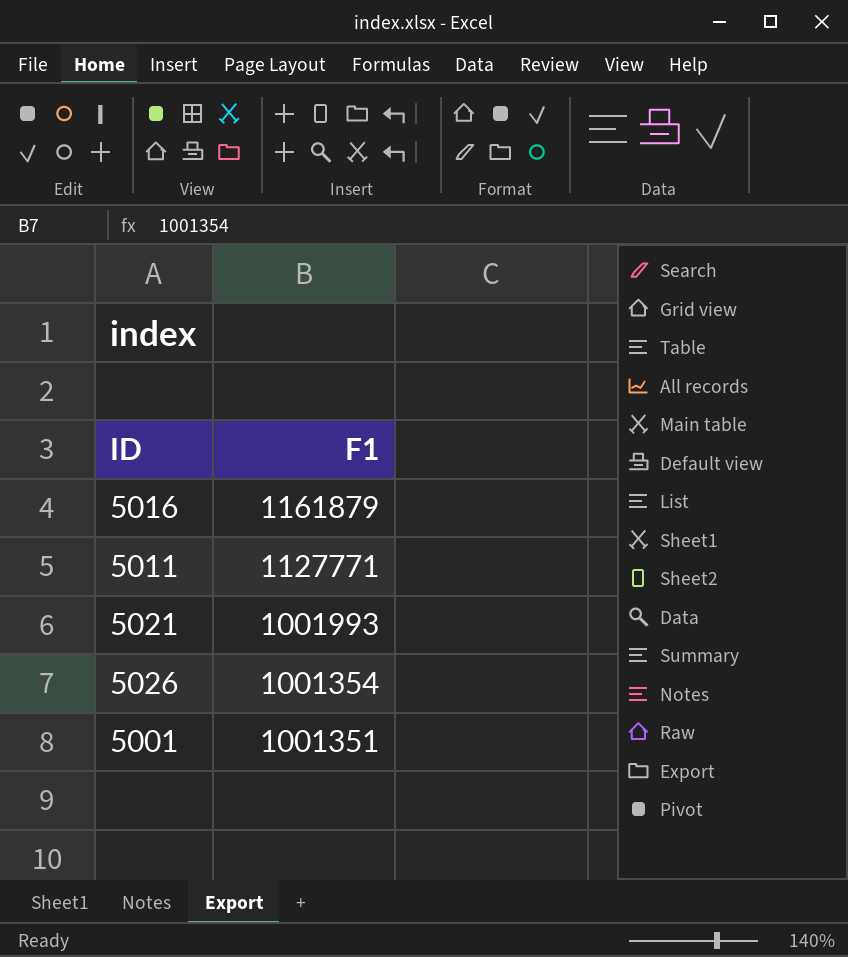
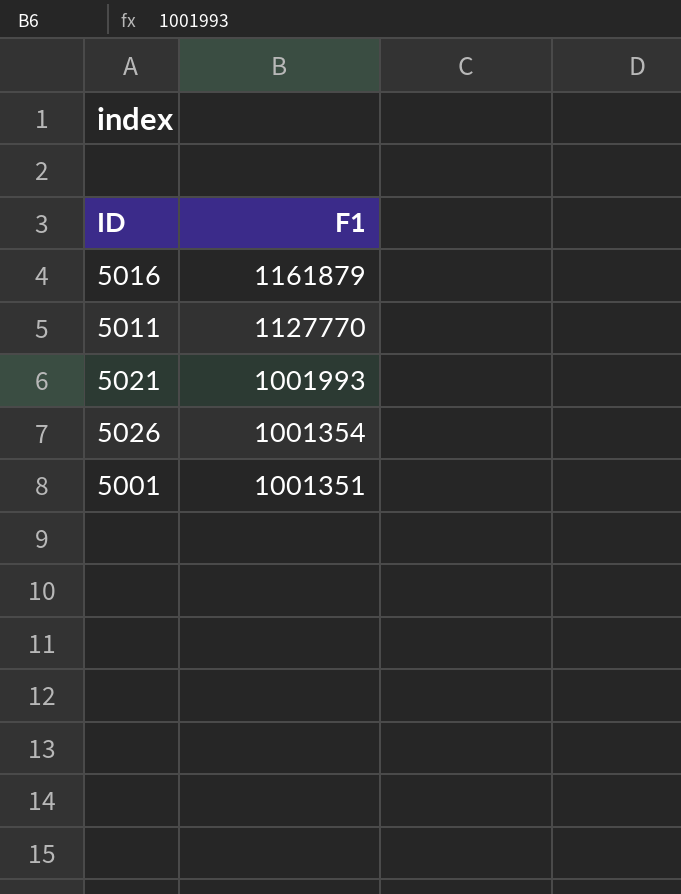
5011 | F1: 1127771 -> 1127770

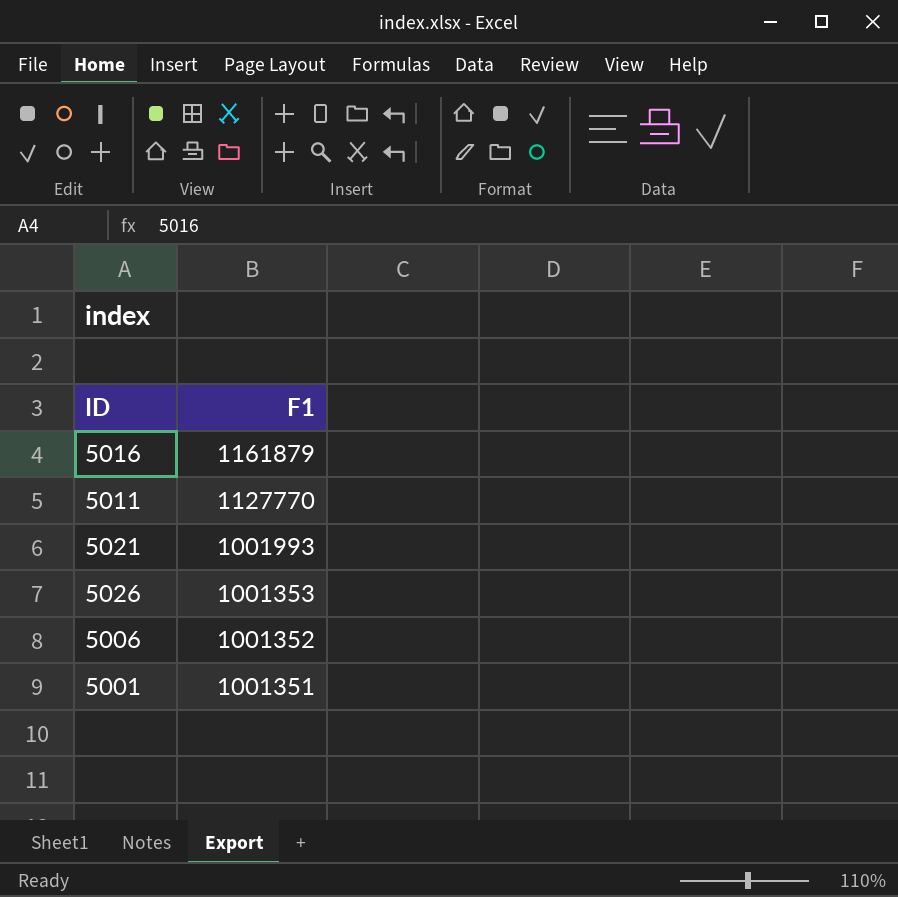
5026 | F1: 1001354 -> 1001353
row 5006: none -> 1001352

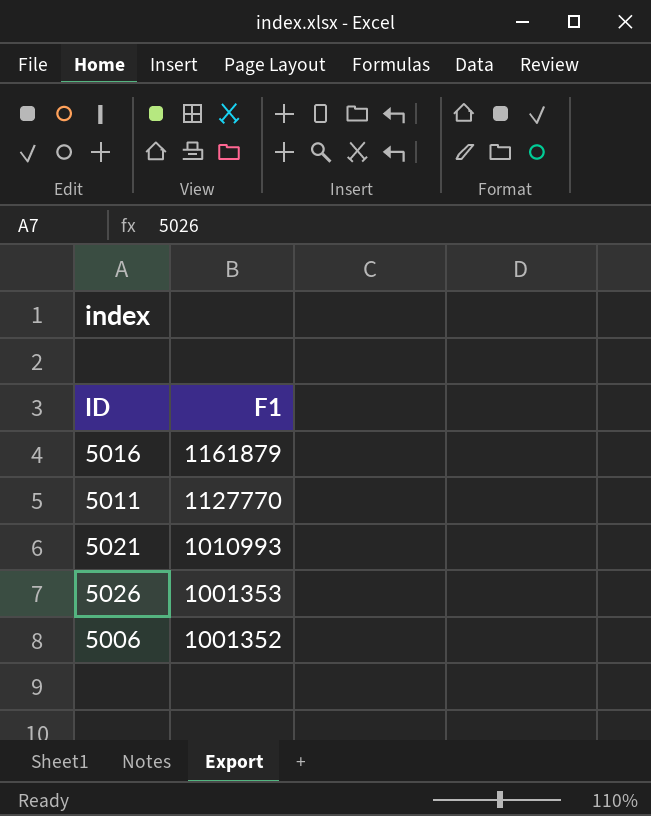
row 5001: 1001351 -> none
5021 | F1: 1001993 -> 1010993

